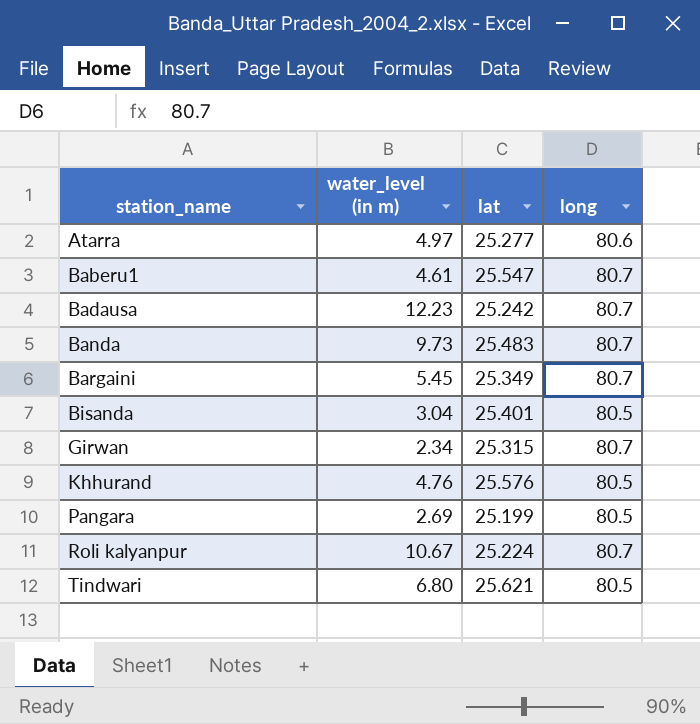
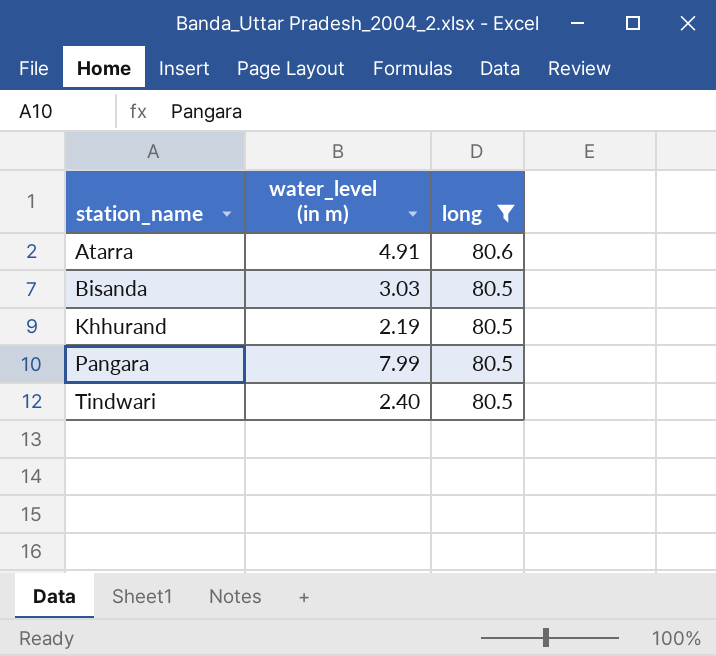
filter: none -> long != 80.7
column lat | position: 3 -> none
Atarra | water_level (in m): 4.97 -> 4.91
Bisanda | water_level (in m): 3.04 -> 3.03
Khhurand | water_level (in m): 4.76 -> 2.19
Pangara | water_level (in m): 2.69 -> 7.99
Tindwari | water_level (in m): 6.80 -> 2.40

